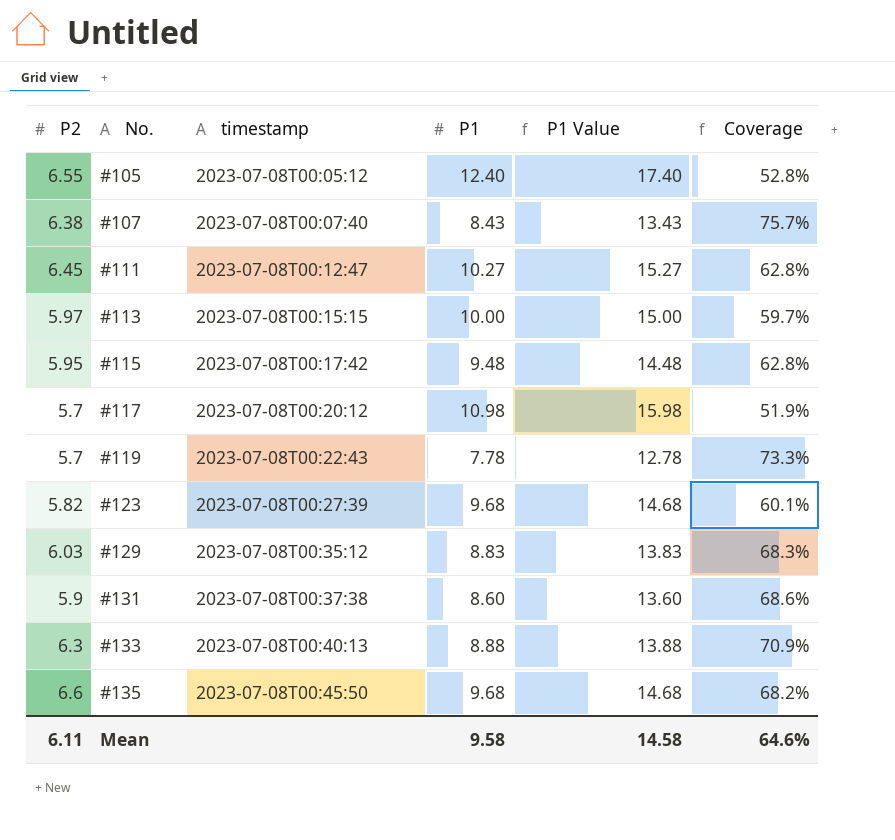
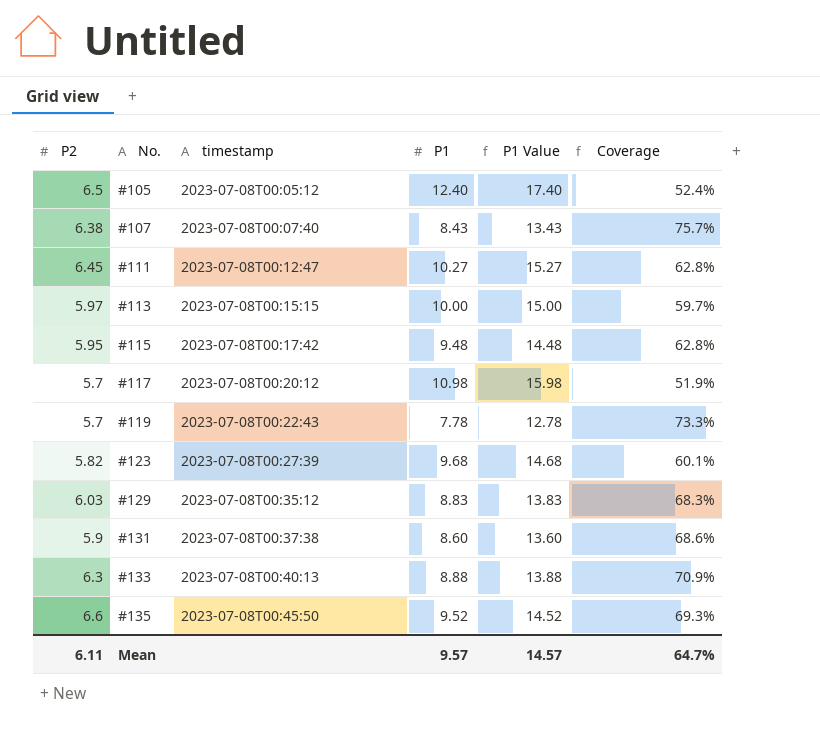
#105 | P2: 6.55 -> 6.5
#105 | Coverage: 52.8% -> 52.4%
#135 | P1: 9.68 -> 9.52
#135 | P1 Value: 14.68 -> 14.52
#135 | Coverage: 68.2% -> 69.3%
Mean | P1: 9.58 -> 9.57
Mean | P1 Value: 14.58 -> 14.57
Mean | Coverage: 64.6% -> 64.7%

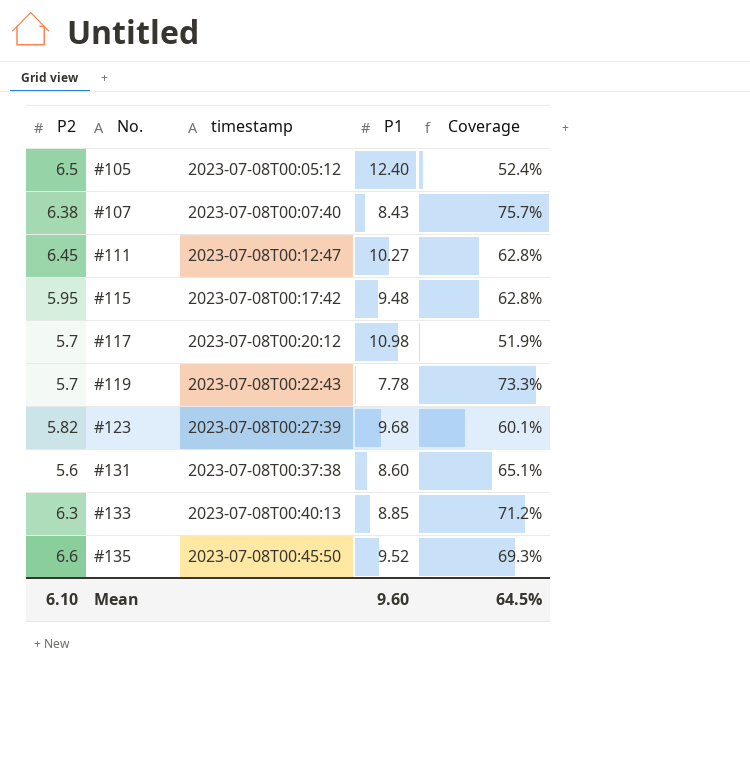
column P1 Value | formula: [P1] + 5 -> none
row #113: 5.97 | 2023-07-08T00:15:15 | 10.00 | 15.00 | 59.7% -> none
row #129: 6.03 | 2023-07-08T00:35:12 | 8.83 | 13.83 | 68.3% -> none
#131 | P2: 5.9 -> 5.6
#131 | Coverage: 68.6% -> 65.1%
#133 | P1: 8.88 -> 8.85
#133 | Coverage: 70.9% -> 71.2%
Mean | P2: 6.11 -> 6.10
Mean | P1: 9.57 -> 9.60
Mean | Coverage: 64.7% -> 64.5%

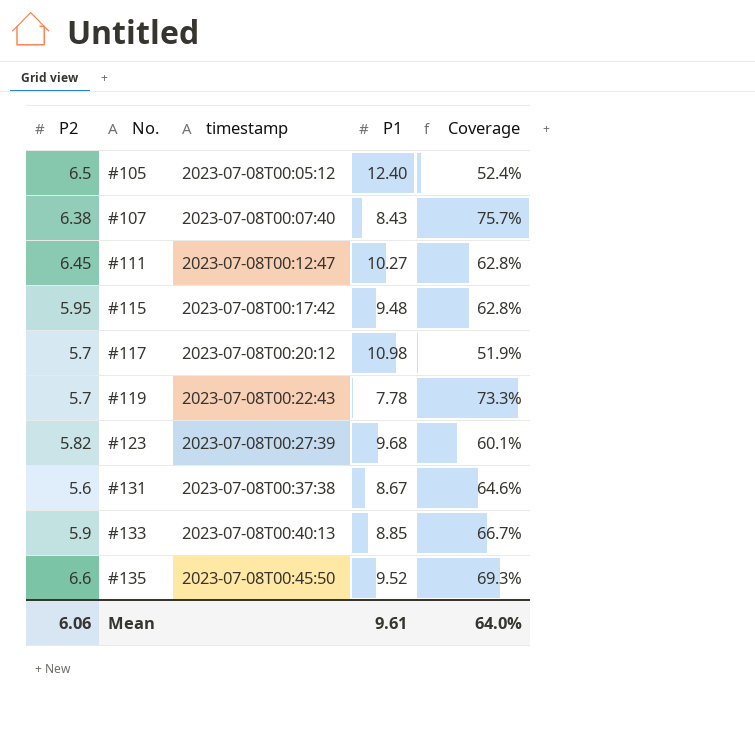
#131 | P1: 8.60 -> 8.67
#131 | Coverage: 65.1% -> 64.6%
#133 | P2: 6.3 -> 5.9
#133 | Coverage: 71.2% -> 66.7%
Mean | P2: 6.10 -> 6.06
Mean | P1: 9.60 -> 9.61
Mean | Coverage: 64.5% -> 64.0%

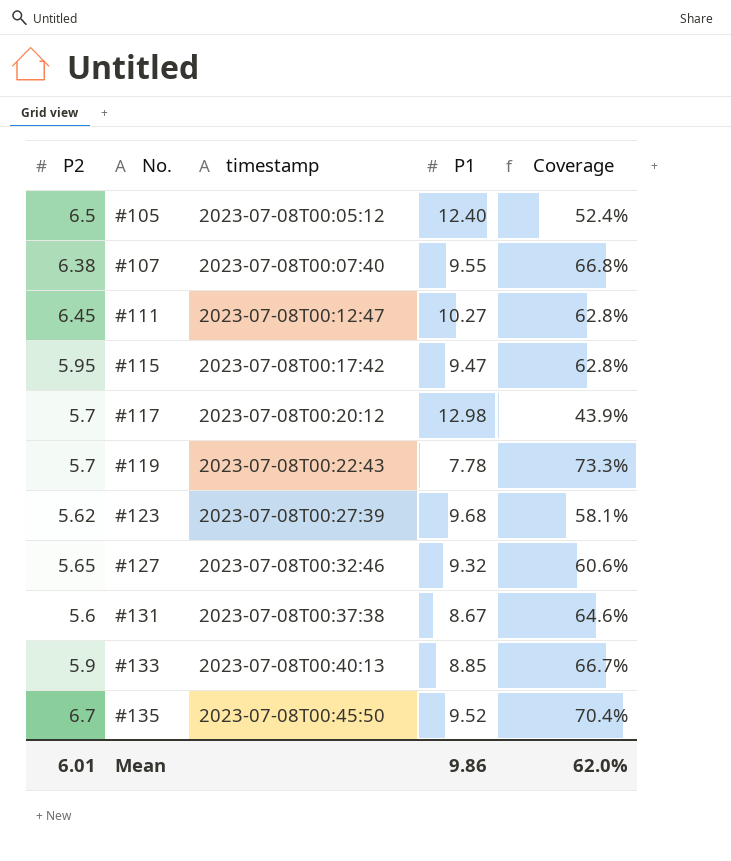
#107 | P1: 8.43 -> 9.55
#107 | Coverage: 75.7% -> 66.8%
#115 | P1: 9.48 -> 9.47
#117 | P1: 10.98 -> 12.98
#117 | Coverage: 51.9% -> 43.9%
#123 | P2: 5.82 -> 5.62
#123 | Coverage: 60.1% -> 58.1%
row #127: none -> 5.65 | 2023-07-08T00:32:46 | 9.32 | 60.6%
#135 | P2: 6.6 -> 6.7
#135 | Coverage: 69.3% -> 70.4%
Mean | P2: 6.06 -> 6.01
Mean | P1: 9.61 -> 9.86
Mean | Coverage: 64.0% -> 62.0%

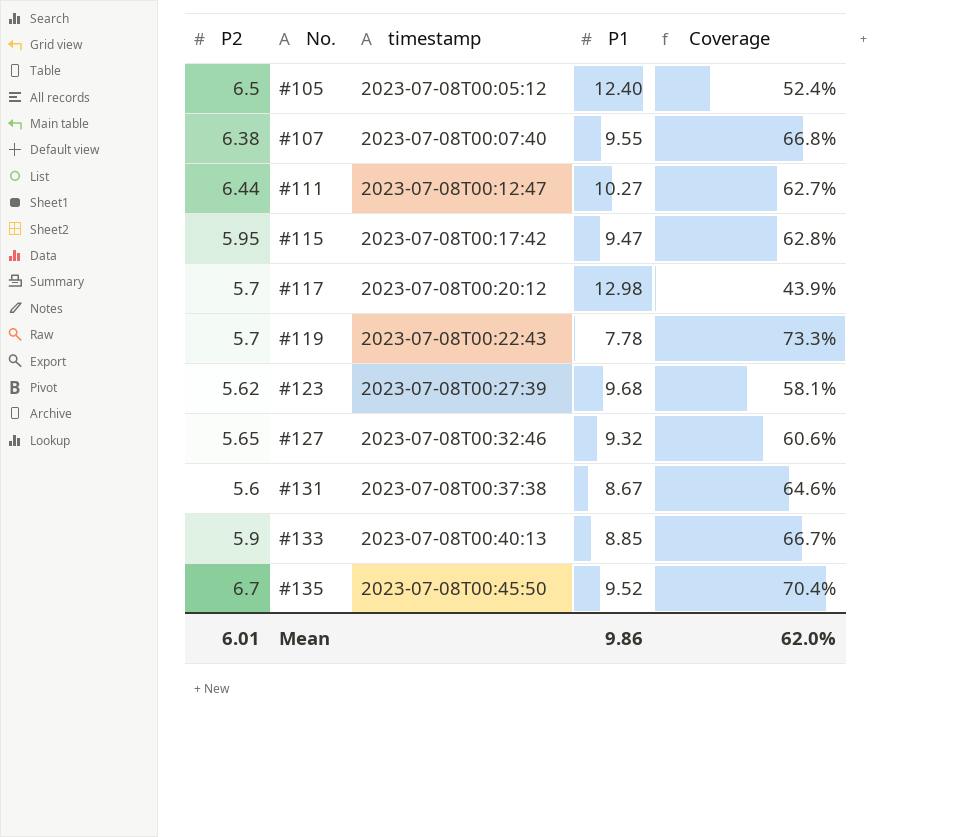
#111 | P2: 6.45 -> 6.44
#111 | Coverage: 62.8% -> 62.7%

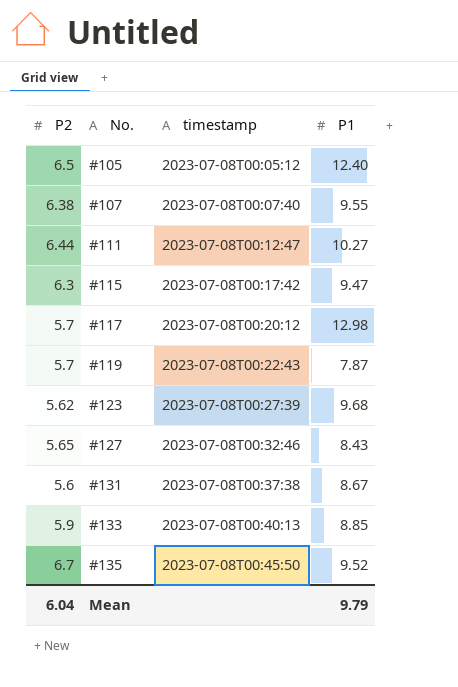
column Coverage | formula: [P2] / [P1] -> none
#115 | P2: 5.95 -> 6.3
#119 | P1: 7.78 -> 7.87
#127 | P1: 9.32 -> 8.43
Mean | P2: 6.01 -> 6.04
Mean | P1: 9.86 -> 9.79

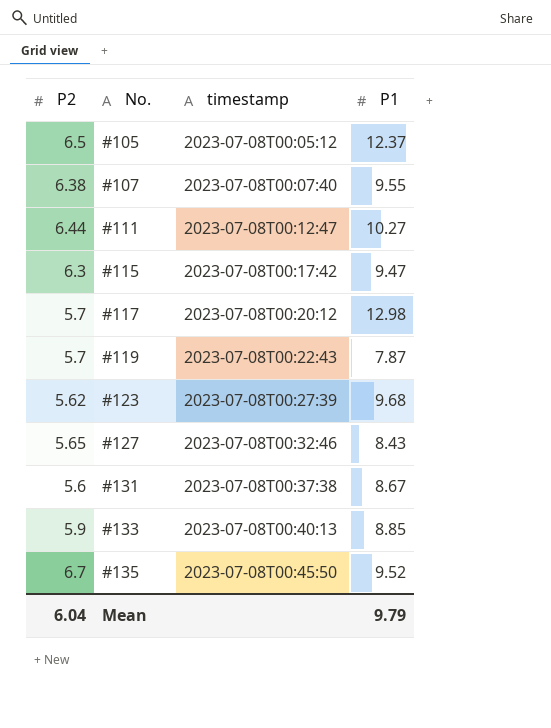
#105 | P1: 12.40 -> 12.37

